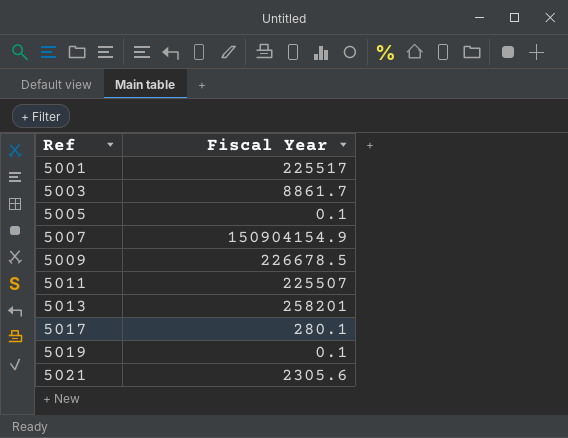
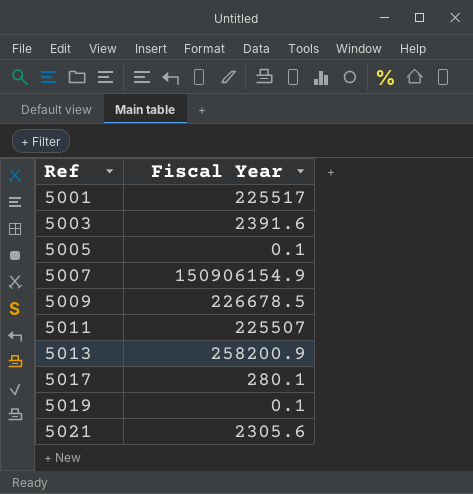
5003 | Fiscal Year: 8861.7 -> 2391.6
5007 | Fiscal Year: 150904154.9 -> 150906154.9
5013 | Fiscal Year: 258201 -> 258200.9

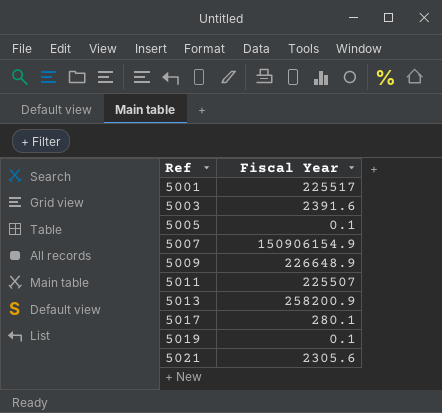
5009 | Fiscal Year: 226678.5 -> 226648.9

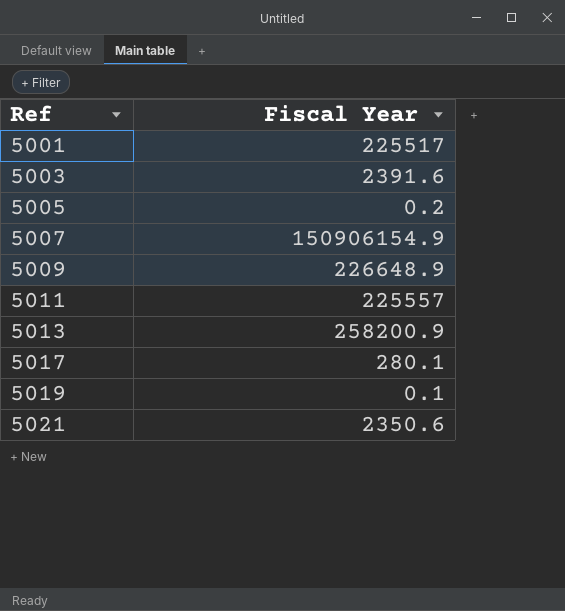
5005 | Fiscal Year: 0.1 -> 0.2
5011 | Fiscal Year: 225507 -> 225557
5021 | Fiscal Year: 2305.6 -> 2350.6

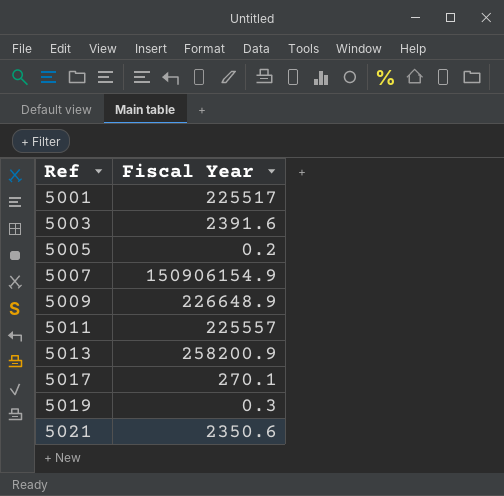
5017 | Fiscal Year: 280.1 -> 270.1
5019 | Fiscal Year: 0.1 -> 0.3

